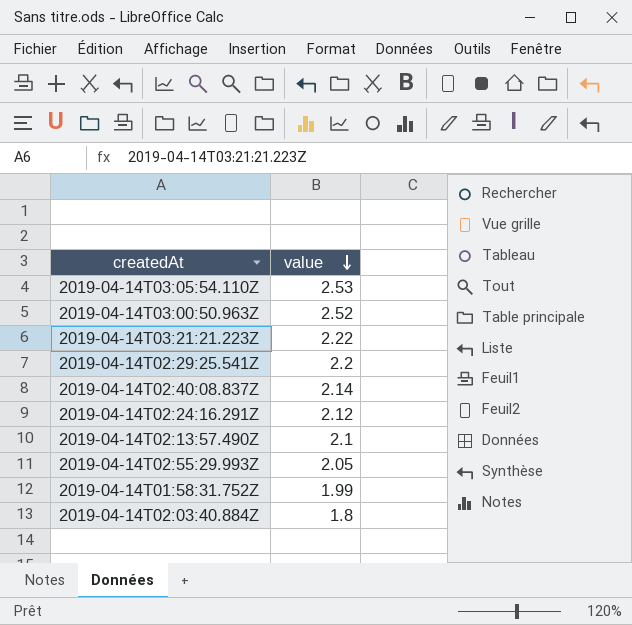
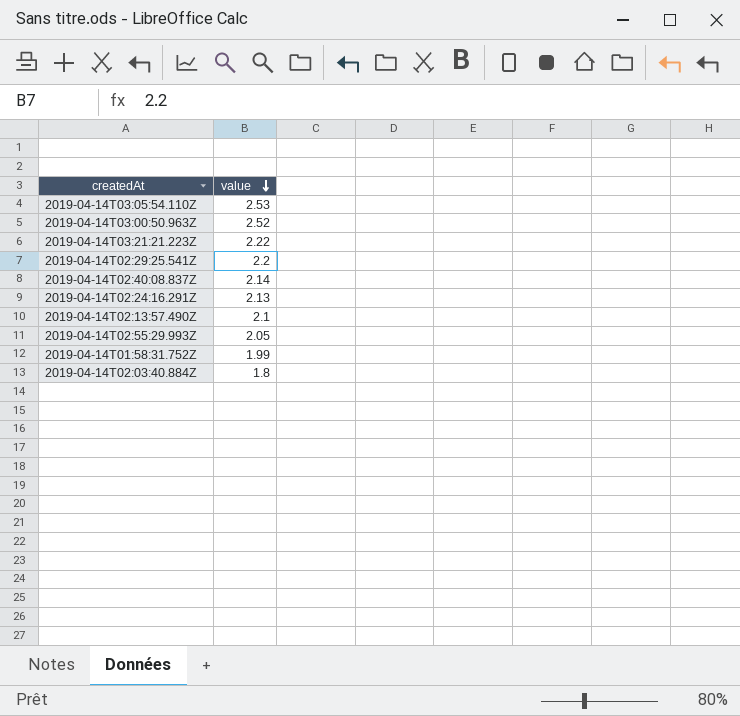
2019-04-14T02:24:16.291Z | value: 2.12 -> 2.13

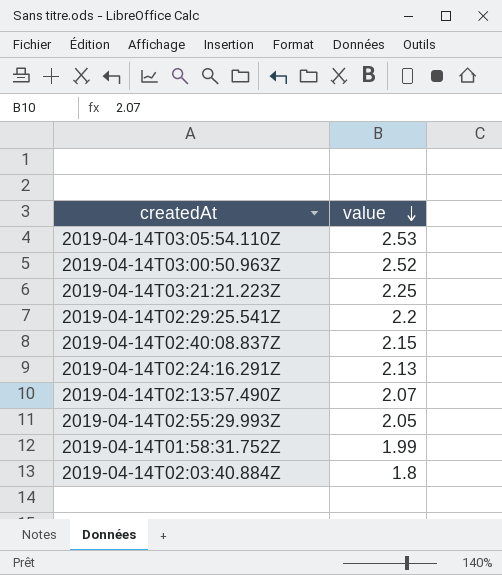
2019-04-14T03:21:21.223Z | value: 2.22 -> 2.25
2019-04-14T02:40:08.837Z | value: 2.14 -> 2.15
2019-04-14T02:13:57.490Z | value: 2.1 -> 2.07

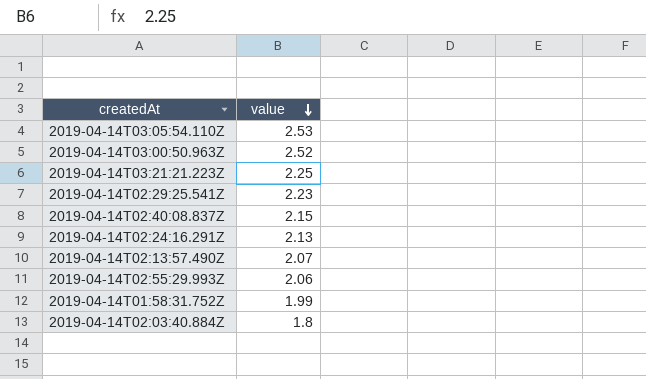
2019-04-14T02:29:25.541Z | value: 2.2 -> 2.23
2019-04-14T02:55:29.993Z | value: 2.05 -> 2.06

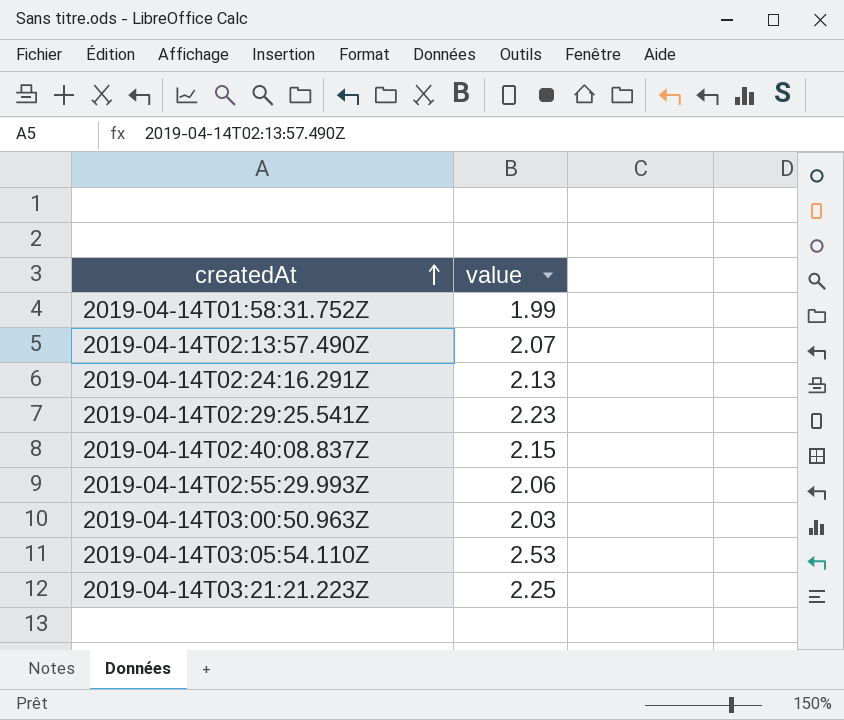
row order: value descending -> createdAt ascending
row 2019-04-14T02:03:40.884Z: 1.8 -> none
2019-04-14T03:00:50.963Z | value: 2.52 -> 2.03

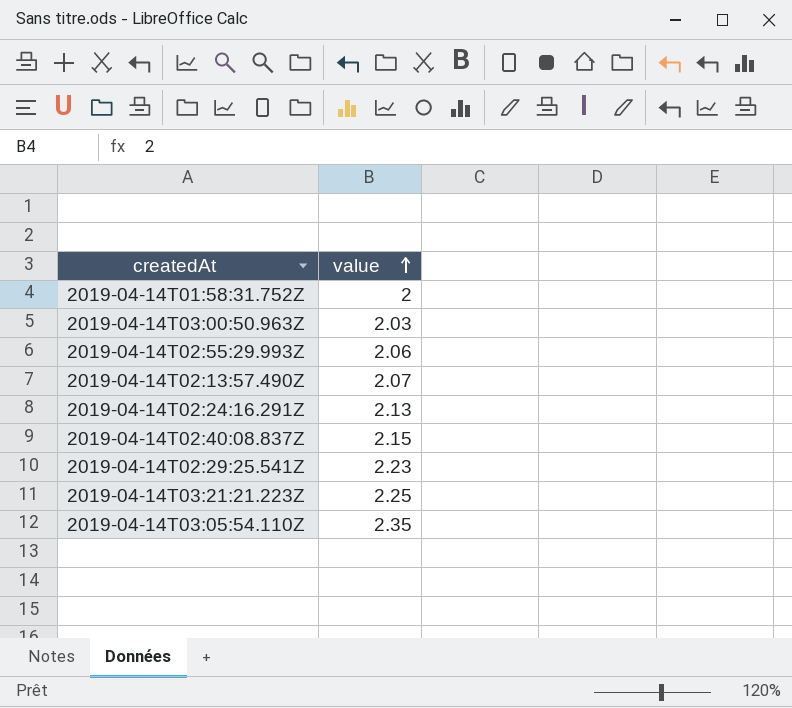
row order: createdAt ascending -> value ascending
2019-04-14T01:58:31.752Z | value: 1.99 -> 2
2019-04-14T03:05:54.110Z | value: 2.53 -> 2.35

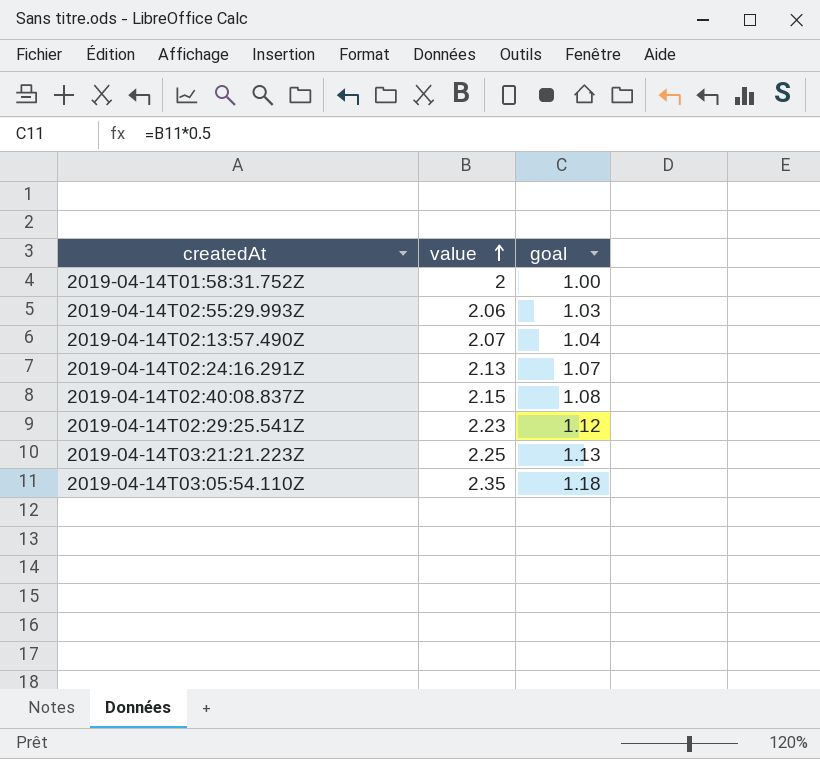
column goal | formula: none -> [value] * 0.5
row 2019-04-14T03:00:50.963Z: 2.03 -> none

